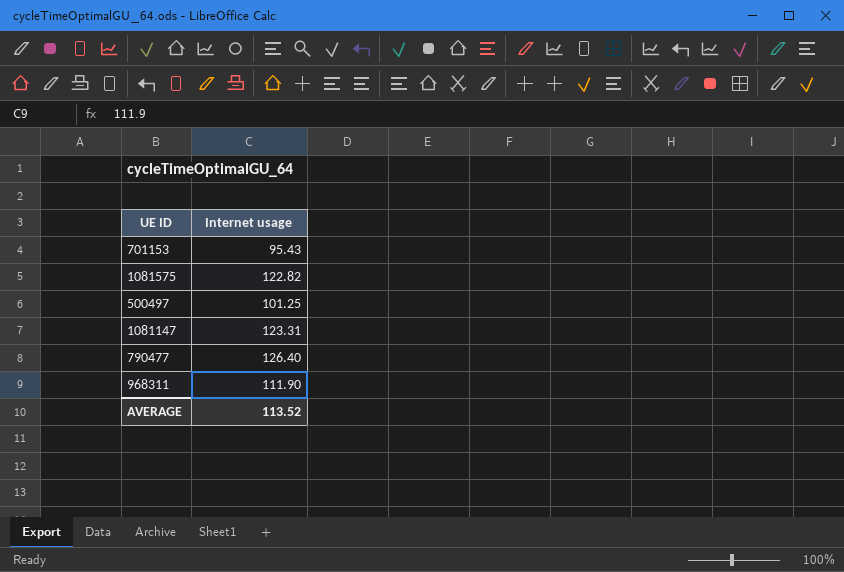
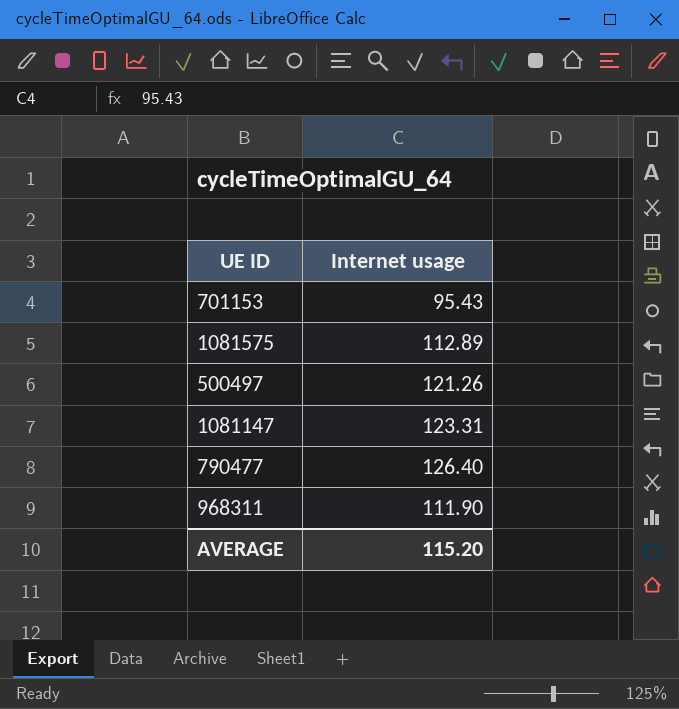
1081575 | Internet usage: 122.82 -> 112.89
500497 | Internet usage: 101.25 -> 121.26
AVERAGE | Internet usage: 113.52 -> 115.20

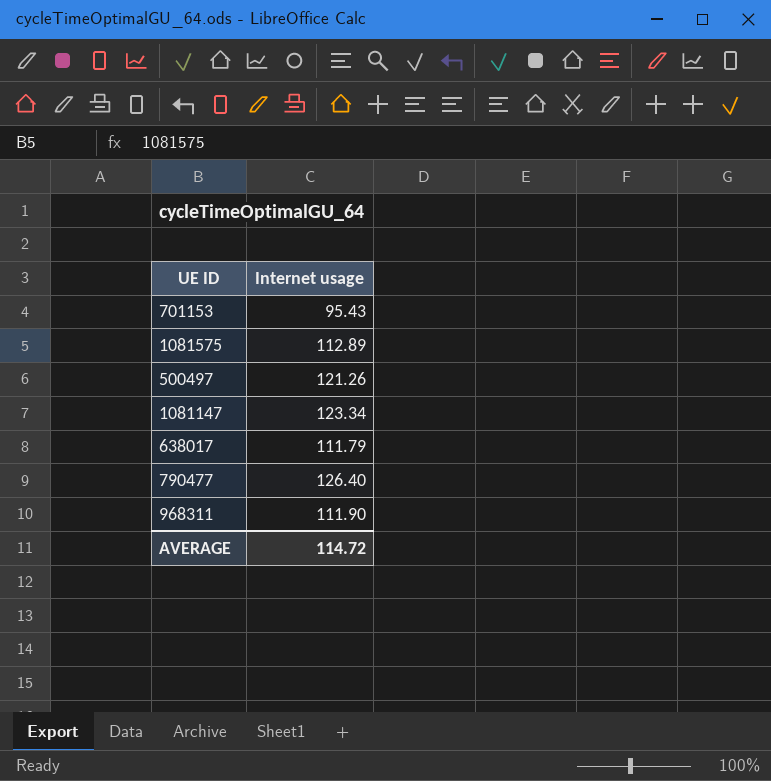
1081147 | Internet usage: 123.31 -> 123.34
row 638017: none -> 111.79
AVERAGE | Internet usage: 115.20 -> 114.72

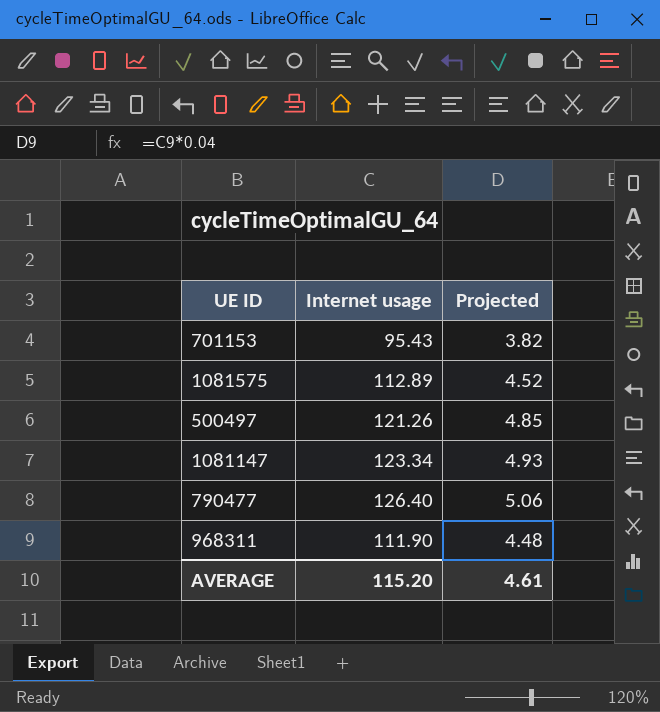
column Projected | formula: none -> [Internet usage] * 0.04
row 638017: 111.79 -> none
AVERAGE | Internet usage: 114.72 -> 115.20

